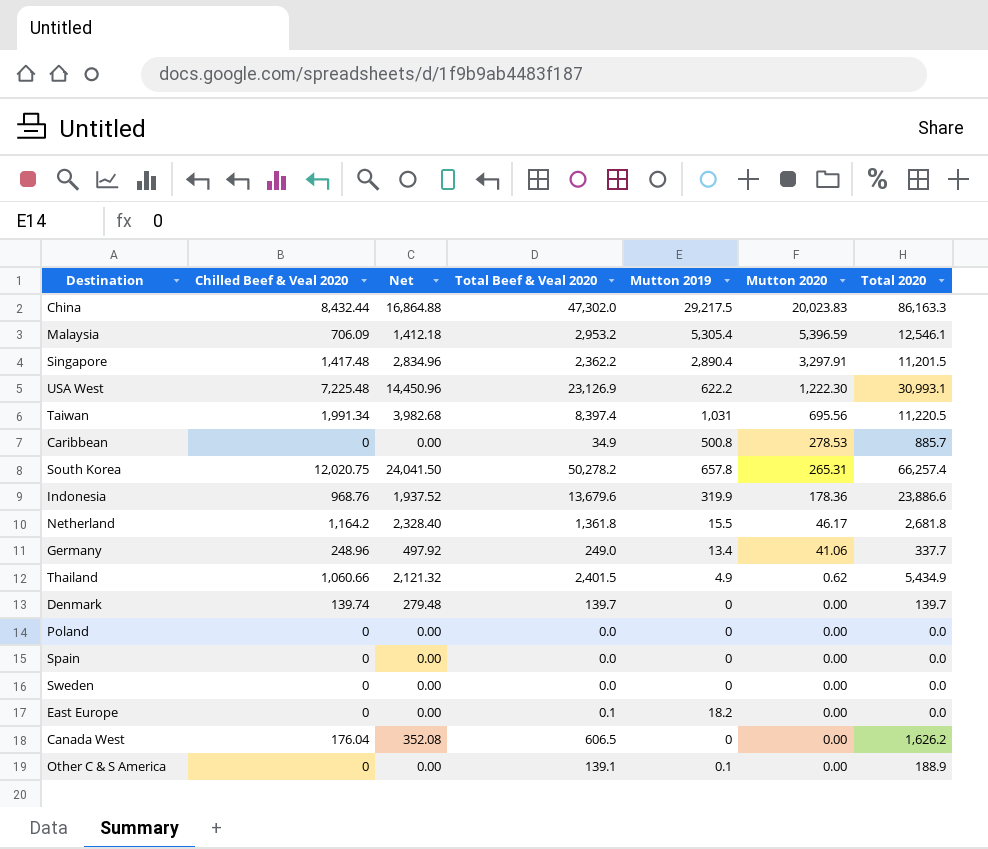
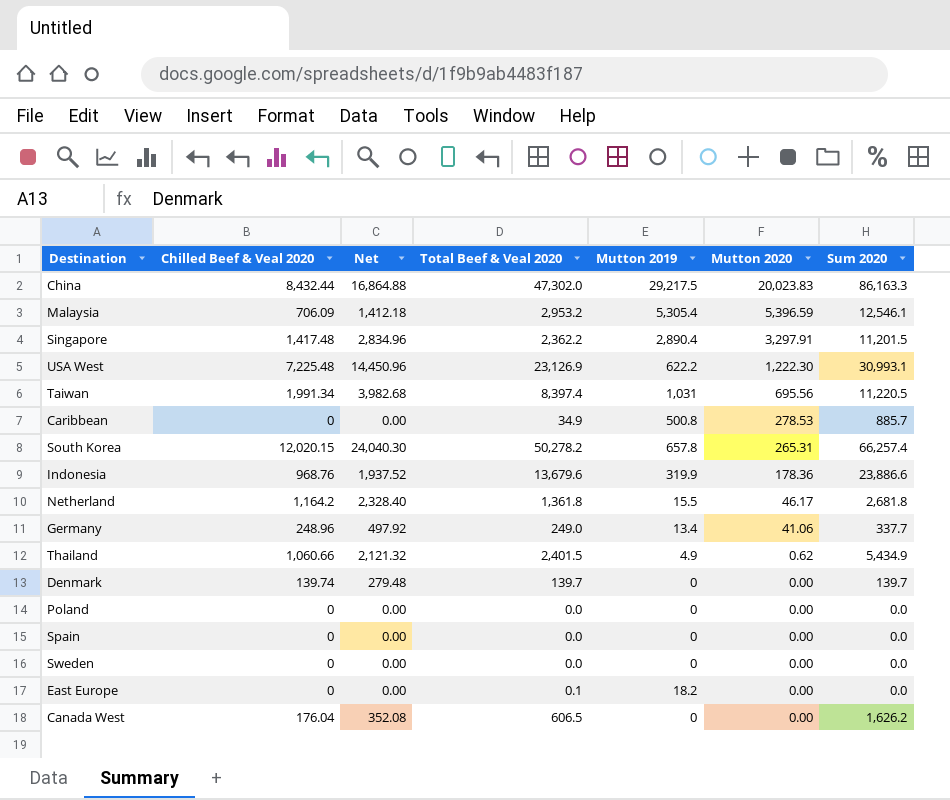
column name: Total 2020 -> Sum 2020
row Other C & S America: 0 | 0.00 | 139.1 | 0.1 | 0.00 | 188.9 -> none
South Korea | Chilled Beef & Veal 2020: 12,020.75 -> 12,020.15
South Korea | Net: 24,041.50 -> 24,040.30

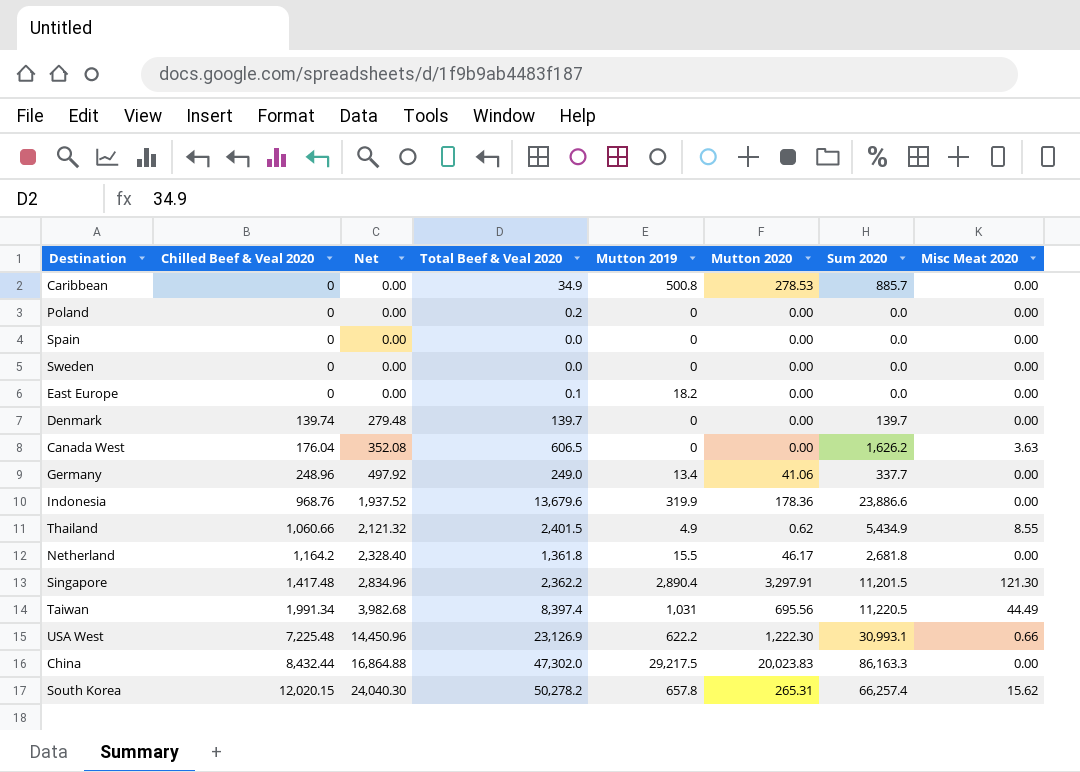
row order: Mutton 2020 descending -> Chilled Beef & Veal 2020 ascending
column Misc Meat 2020 | position: none -> 8
row Malaysia: 706.09 | 1,412.18 | 2,953.2 | 5,305.4 | 5,396.59 | 12,546.1 -> none
Poland | Total Beef & Veal 2020: 0.0 -> 0.2

